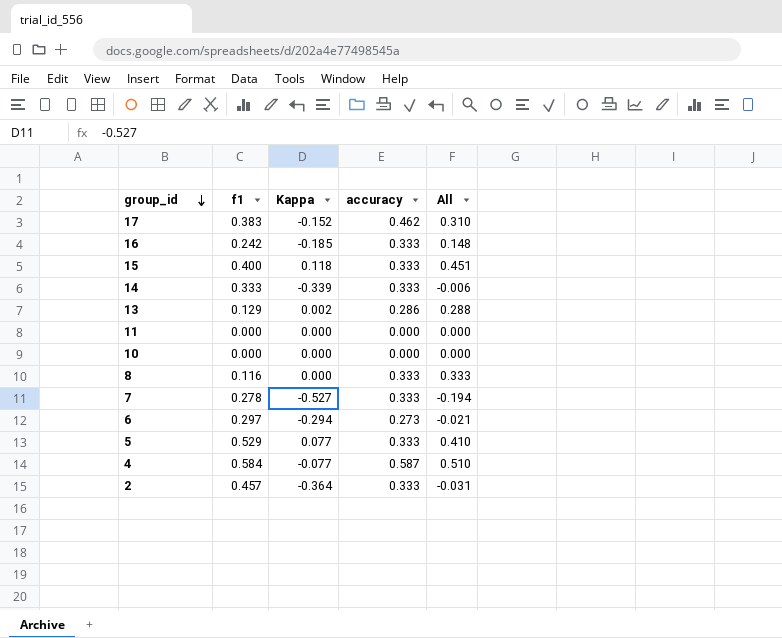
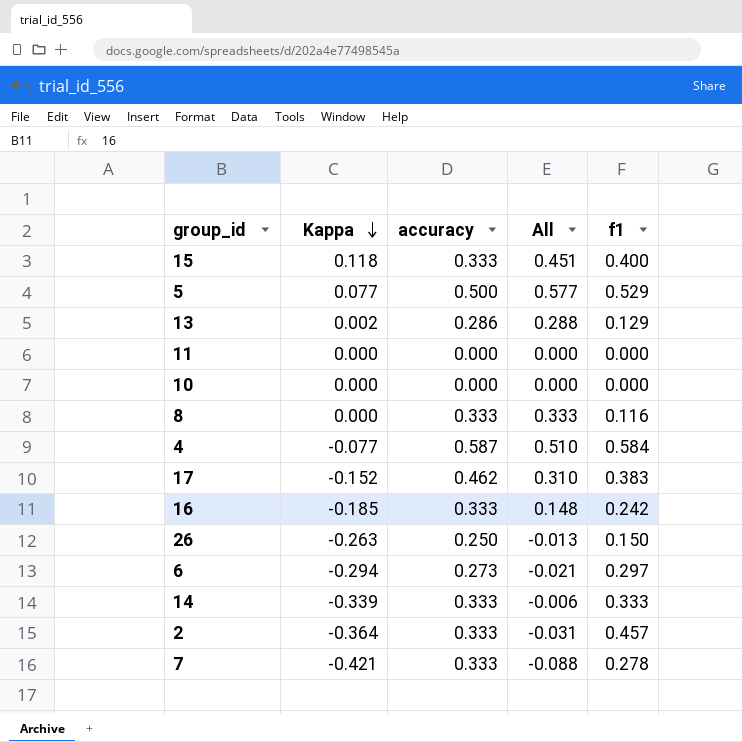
row order: group_id descending -> Kappa descending
column f1 | position: 2 -> 5
5 | accuracy: 0.333 -> 0.500
5 | All: 0.410 -> 0.577
row 26: none -> -0.263 | 0.250 | -0.013 | 0.150
7 | Kappa: -0.527 -> -0.421
7 | All: -0.194 -> -0.088

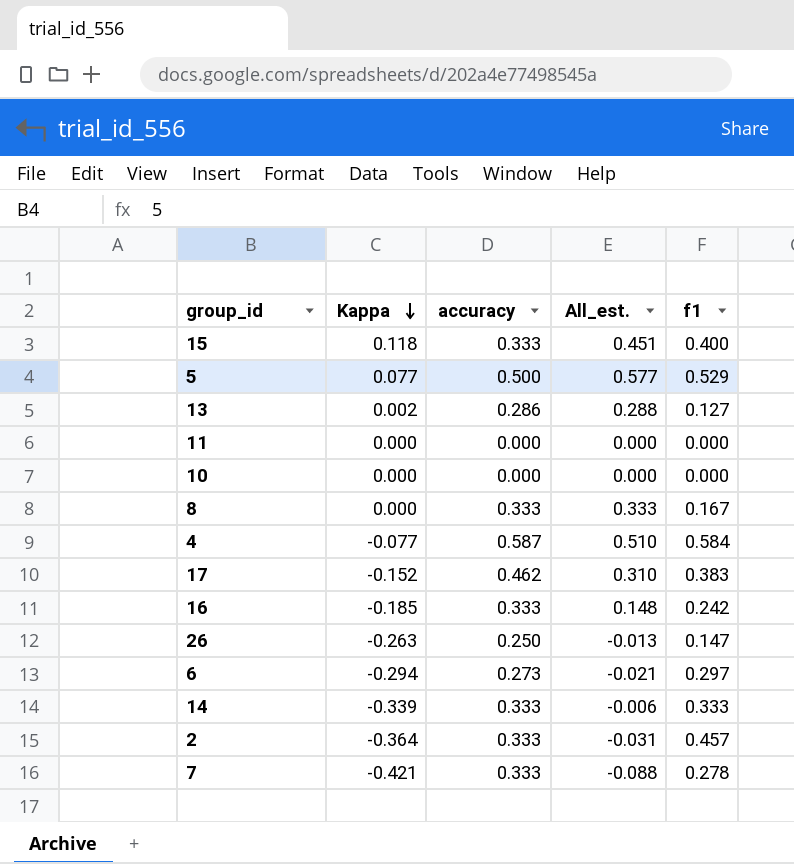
column name: All -> All_est.
13 | f1: 0.129 -> 0.127
8 | f1: 0.116 -> 0.167
26 | f1: 0.150 -> 0.147

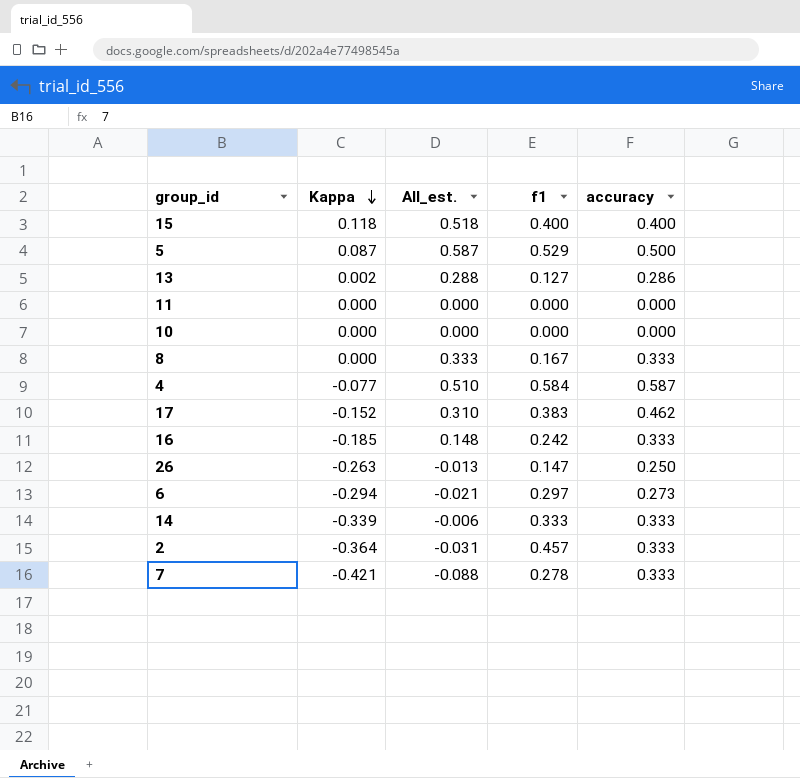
column accuracy | position: 3 -> 5
15 | All_est.: 0.451 -> 0.518
15 | accuracy: 0.333 -> 0.400
5 | Kappa: 0.077 -> 0.087
5 | All_est.: 0.577 -> 0.587

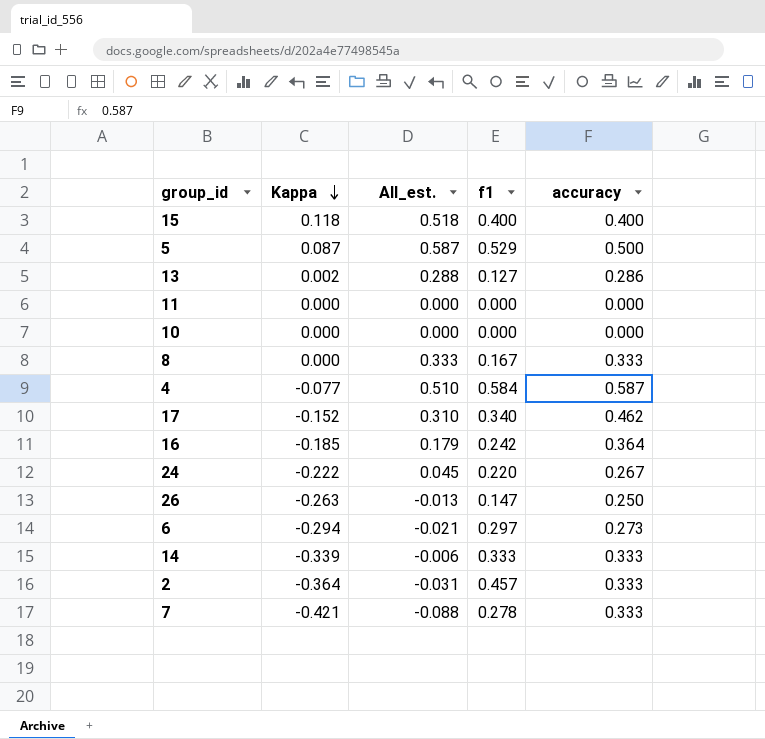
17 | f1: 0.383 -> 0.340
16 | All_est.: 0.148 -> 0.179
16 | accuracy: 0.333 -> 0.364
row 24: none -> -0.222 | 0.045 | 0.220 | 0.267

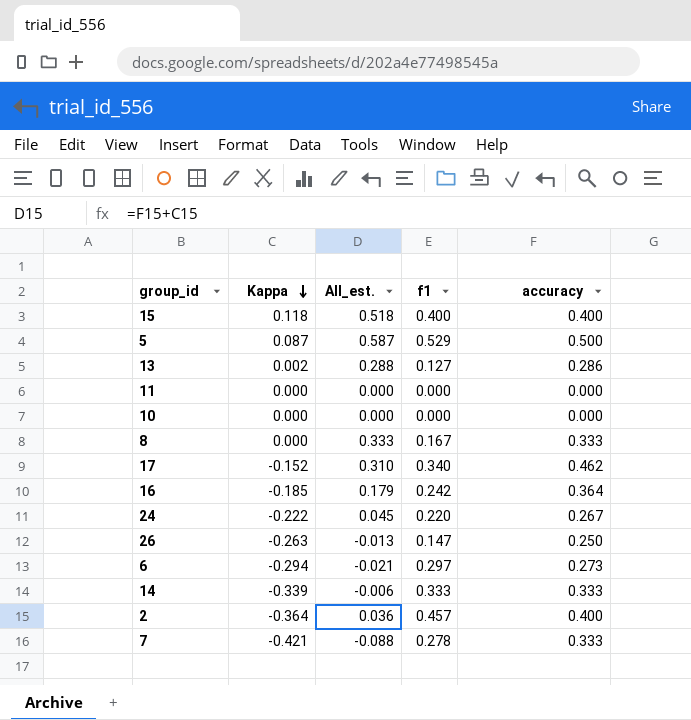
row 4: -0.077 | 0.510 | 0.584 | 0.587 -> none
2 | All_est.: -0.031 -> 0.036
2 | accuracy: 0.333 -> 0.400

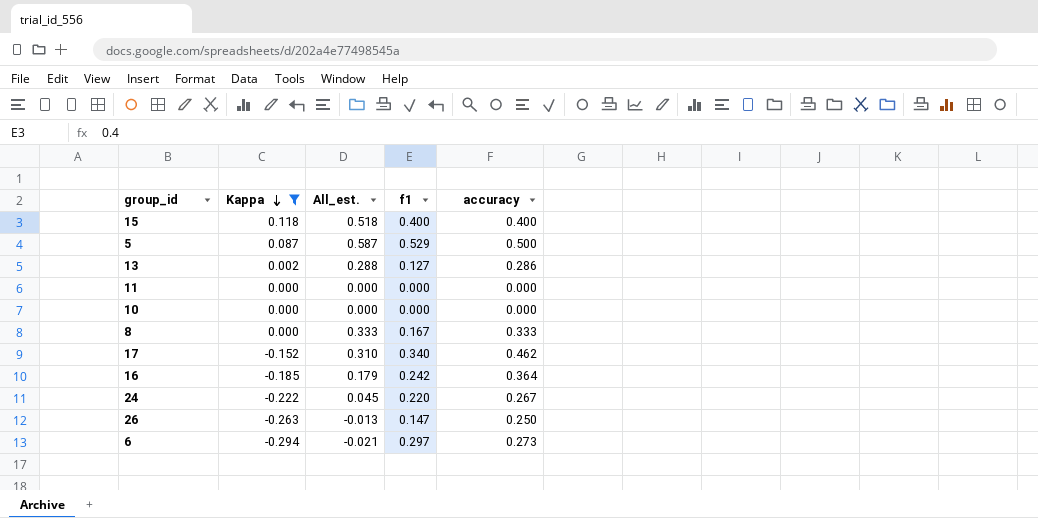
filter: none -> Kappa >= -0.294

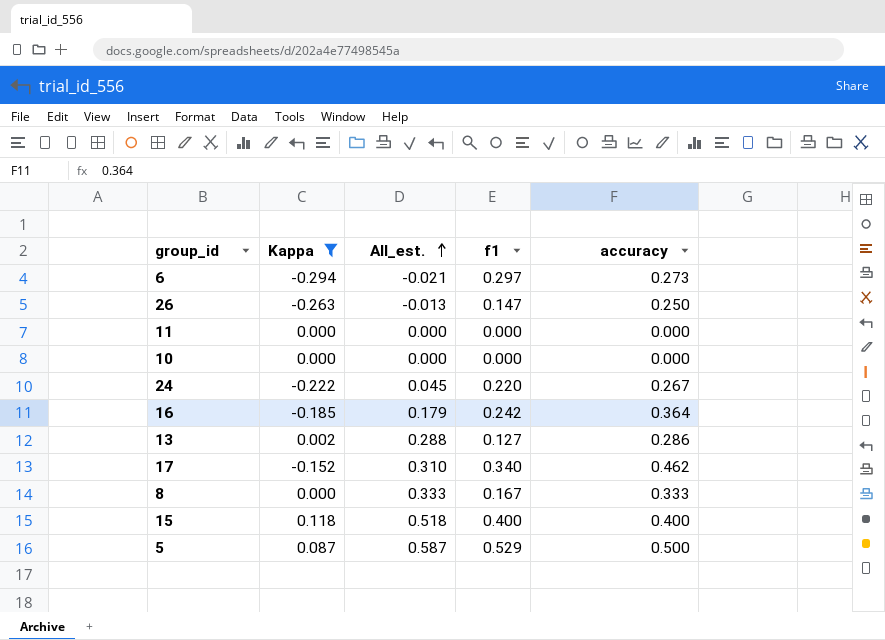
row order: Kappa descending -> All_est. ascending

